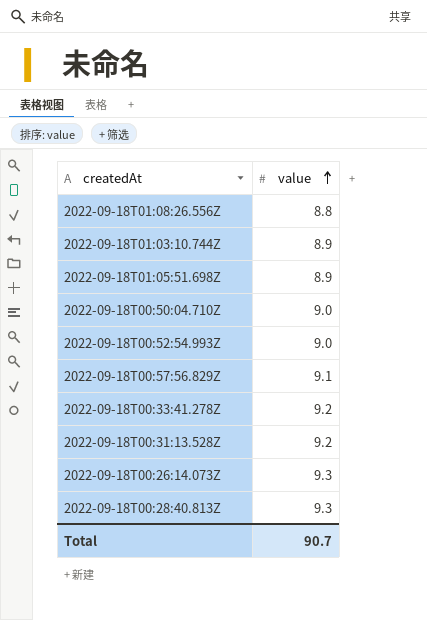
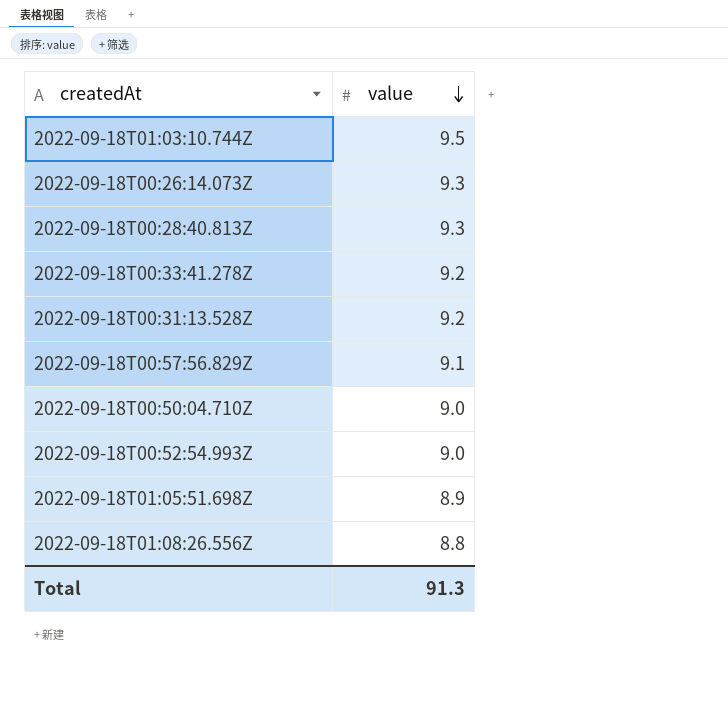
row order: value ascending -> value descending
2022-09-18T01:03:10.744Z | value: 8.9 -> 9.5
Total | value: 90.7 -> 91.3

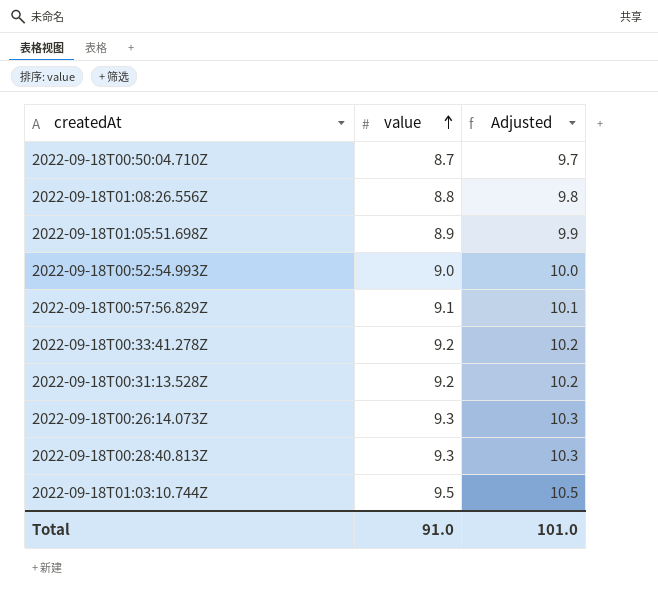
row order: value descending -> value ascending
column Adjusted | formula: none -> [value] + 1
2022-09-18T00:50:04.710Z | value: 9.0 -> 8.7
Total | value: 91.3 -> 91.0

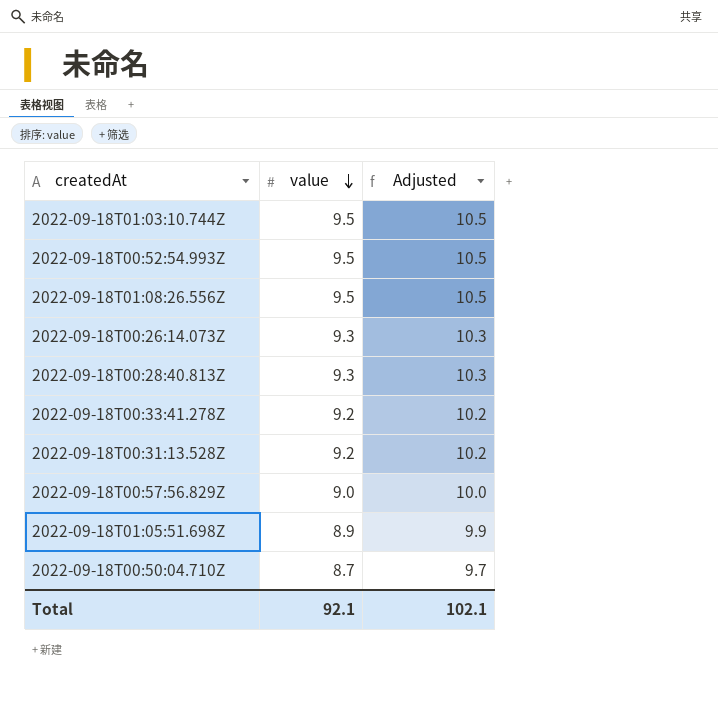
row order: value ascending -> value descending
2022-09-18T00:52:54.993Z | value: 9.0 -> 9.5
2022-09-18T00:52:54.993Z | Adjusted: 10.0 -> 10.5
2022-09-18T01:08:26.556Z | value: 8.8 -> 9.5
2022-09-18T01:08:26.556Z | Adjusted: 9.8 -> 10.5
2022-09-18T00:57:56.829Z | value: 9.1 -> 9.0
2022-09-18T00:57:56.829Z | Adjusted: 10.1 -> 10.0
Total | value: 91.0 -> 92.1
Total | Adjusted: 101.0 -> 102.1

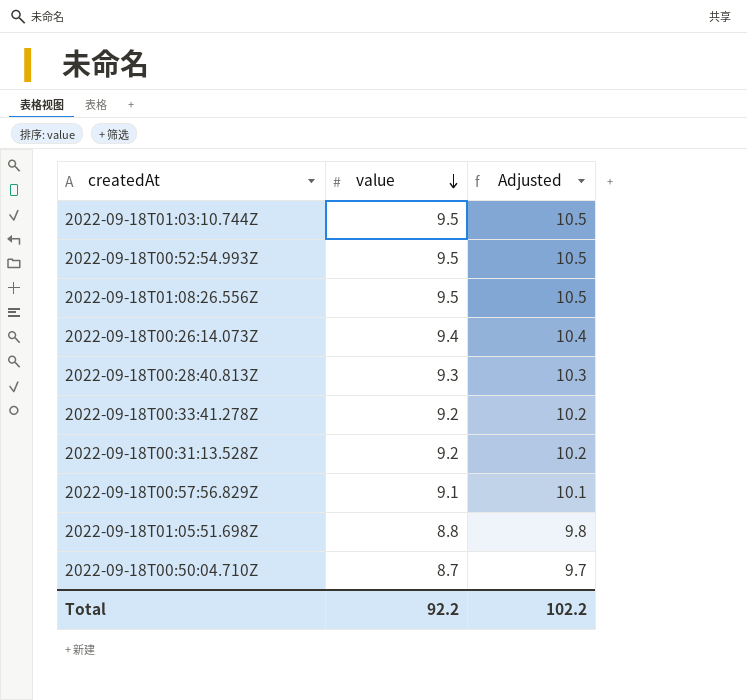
2022-09-18T00:26:14.073Z | value: 9.3 -> 9.4
2022-09-18T00:26:14.073Z | Adjusted: 10.3 -> 10.4
2022-09-18T00:57:56.829Z | value: 9.0 -> 9.1
2022-09-18T00:57:56.829Z | Adjusted: 10.0 -> 10.1
2022-09-18T01:05:51.698Z | value: 8.9 -> 8.8
2022-09-18T01:05:51.698Z | Adjusted: 9.9 -> 9.8
Total | value: 92.1 -> 92.2
Total | Adjusted: 102.1 -> 102.2

